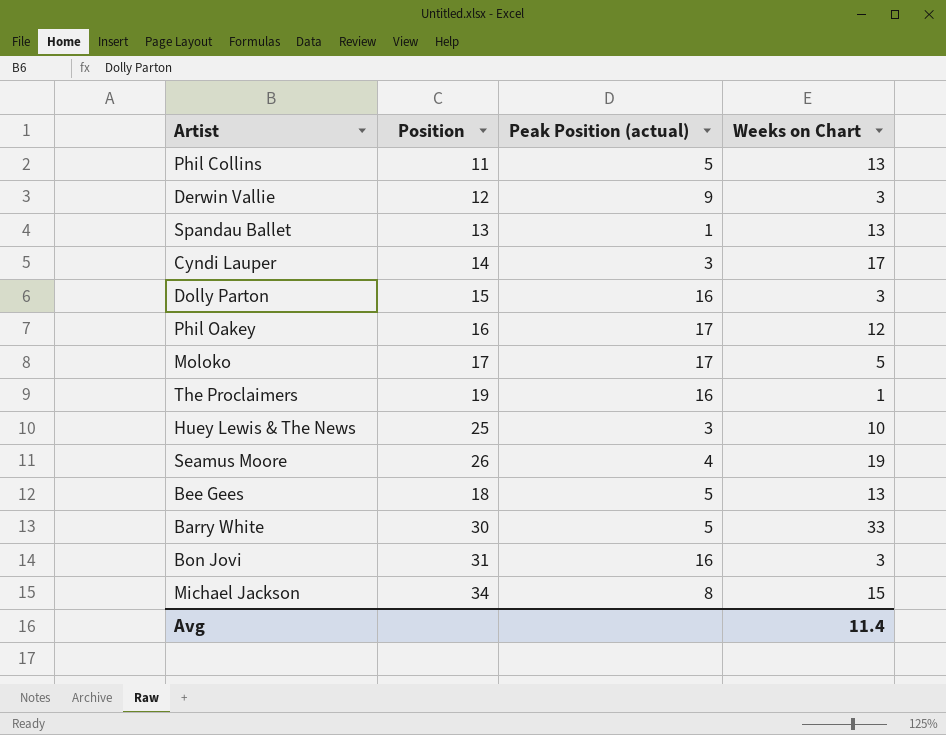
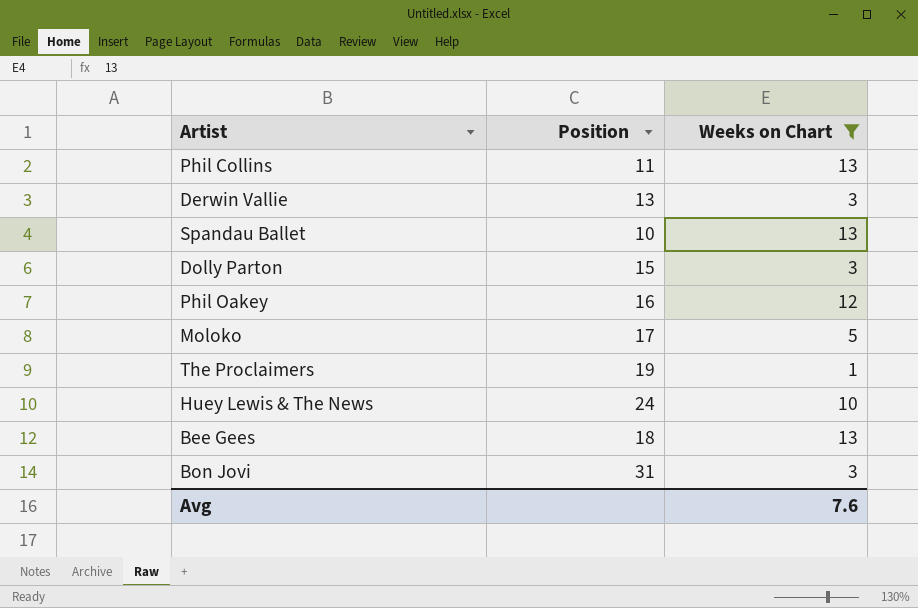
filter: none -> Weeks on Chart <= 13
column Peak Position (actual) | position: 3 -> none
Derwin Vallie | Position: 12 -> 13
Spandau Ballet | Position: 13 -> 10
Huey Lewis & The News | Position: 25 -> 24
Avg | Weeks on Chart: 11.4 -> 7.6

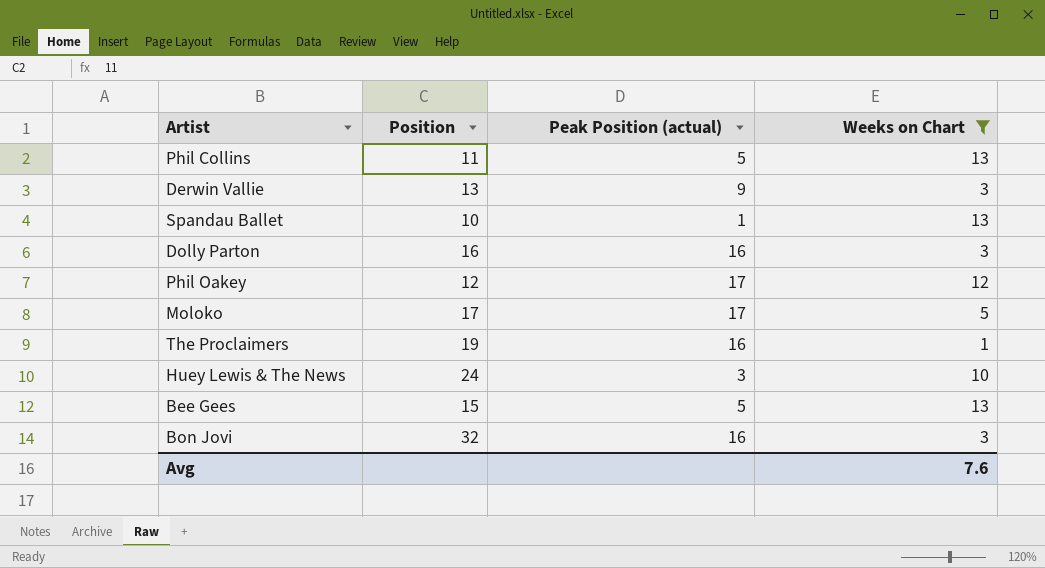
column Peak Position (actual) | position: none -> 3
Dolly Parton | Position: 15 -> 16
Phil Oakey | Position: 16 -> 12
Bee Gees | Position: 18 -> 15
Bon Jovi | Position: 31 -> 32

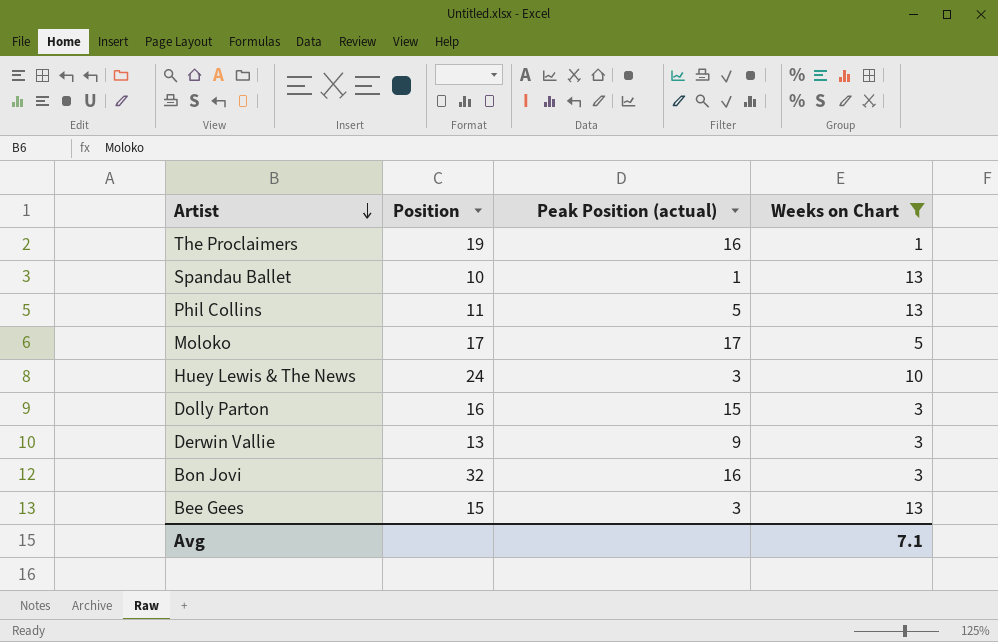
row order: none -> Artist descending
row Phil Oakey: 12 | 17 | 12 -> none
Dolly Parton | Peak Position (actual): 16 -> 15
Bee Gees | Peak Position (actual): 5 -> 3
Avg | Weeks on Chart: 7.6 -> 7.1

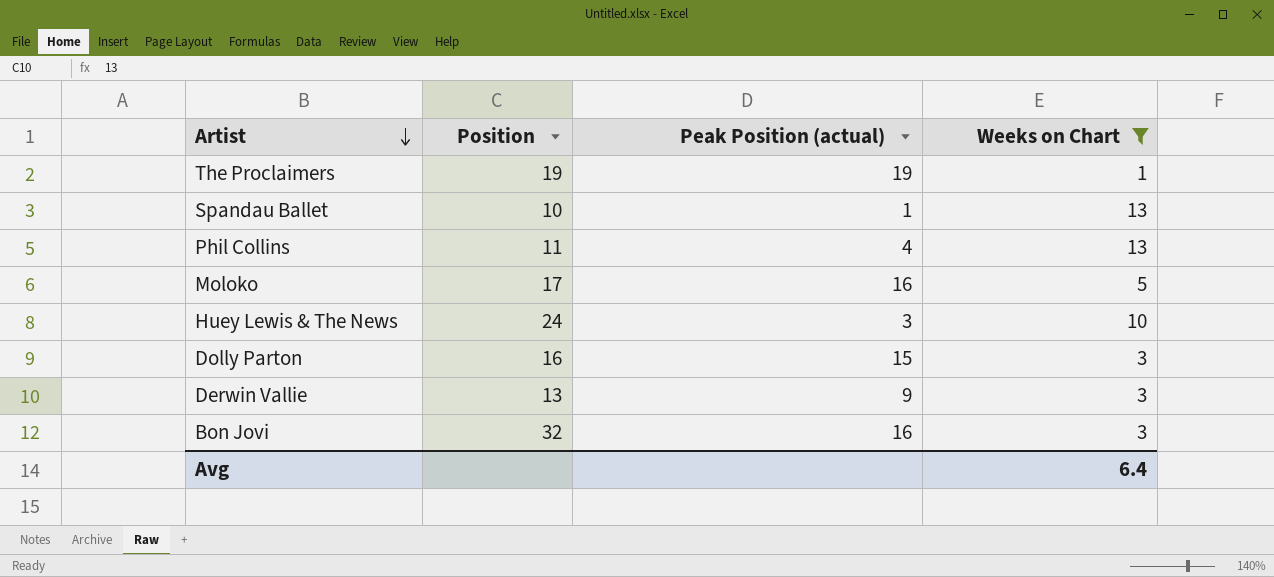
row Bee Gees: 15 | 3 | 13 -> none
The Proclaimers | Peak Position (actual): 16 -> 19
Phil Collins | Peak Position (actual): 5 -> 4
Moloko | Peak Position (actual): 17 -> 16
Avg | Weeks on Chart: 7.1 -> 6.4

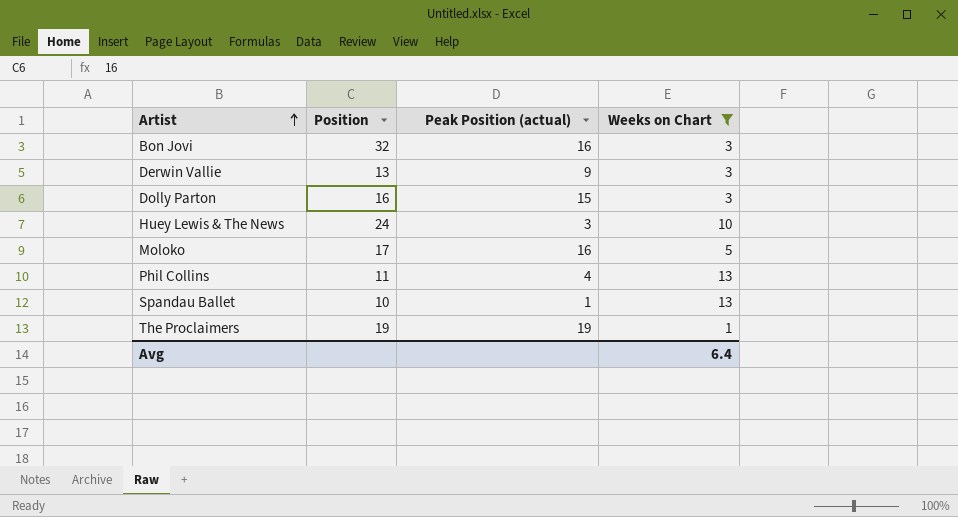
row order: Artist descending -> Artist ascending

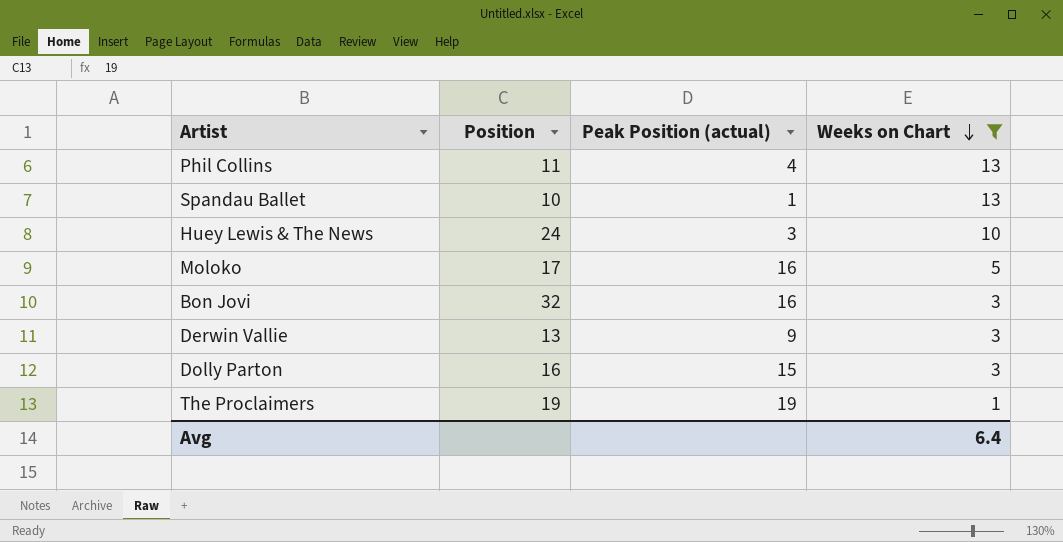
row order: Artist ascending -> Weeks on Chart descending

